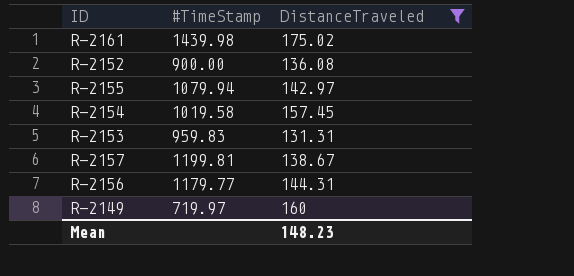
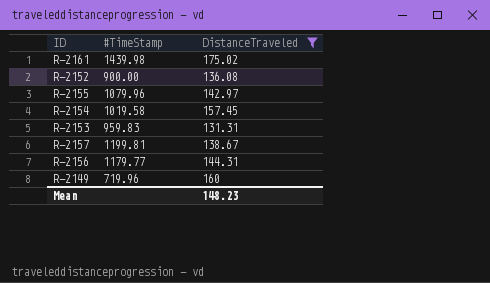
R-2155 | #TimeStamp: 1079.94 -> 1079.96
R-2149 | #TimeStamp: 719.97 -> 719.96

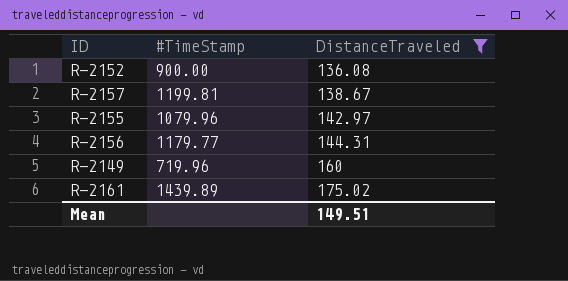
row order: none -> DistanceTraveled ascending
row R-2154: 1019.58 | 157.45 -> none
row R-2153: 959.83 | 131.31 -> none
R-2161 | #TimeStamp: 1439.98 -> 1439.89
Mean | DistanceTraveled: 148.23 -> 149.51

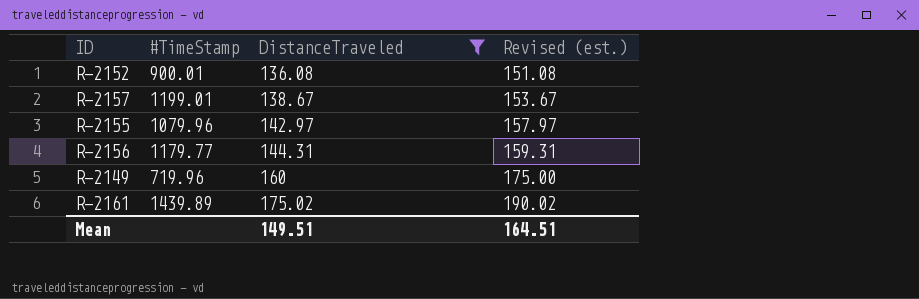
column Revised (est.) | formula: none -> [DistanceTraveled] + 15
R-2152 | #TimeStamp: 900.00 -> 900.01
R-2157 | #TimeStamp: 1199.81 -> 1199.01

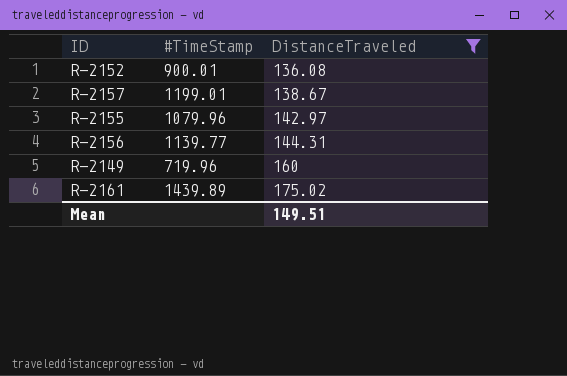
column Revised (est.) | formula: [DistanceTraveled] + 15 -> none
R-2156 | #TimeStamp: 1179.77 -> 1139.77

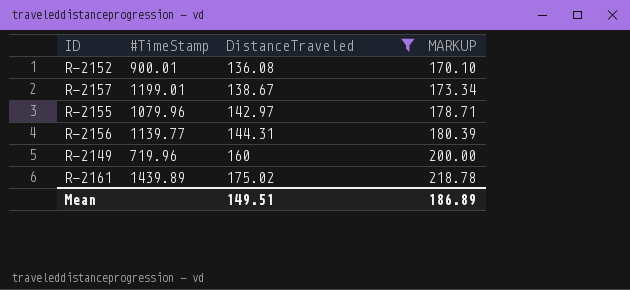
column MARKUP | formula: none -> [DistanceTraveled] * 1.25

